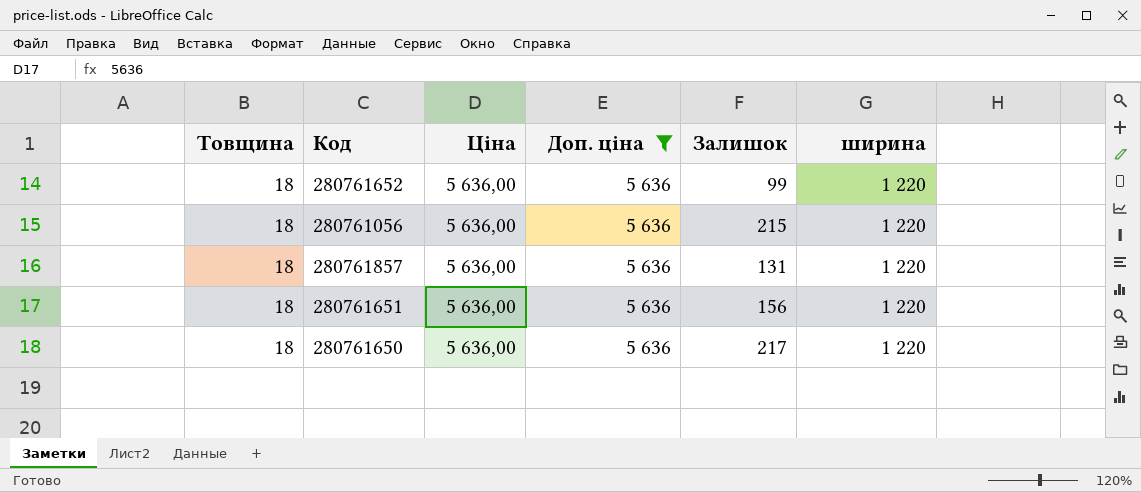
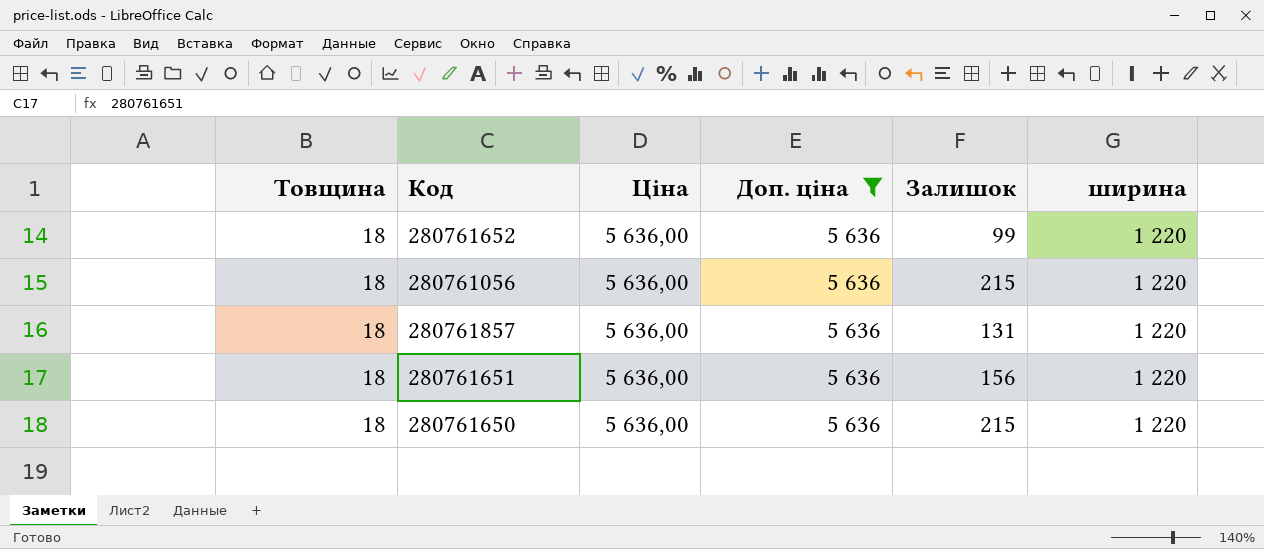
280761650 | Залишок: 217 -> 215

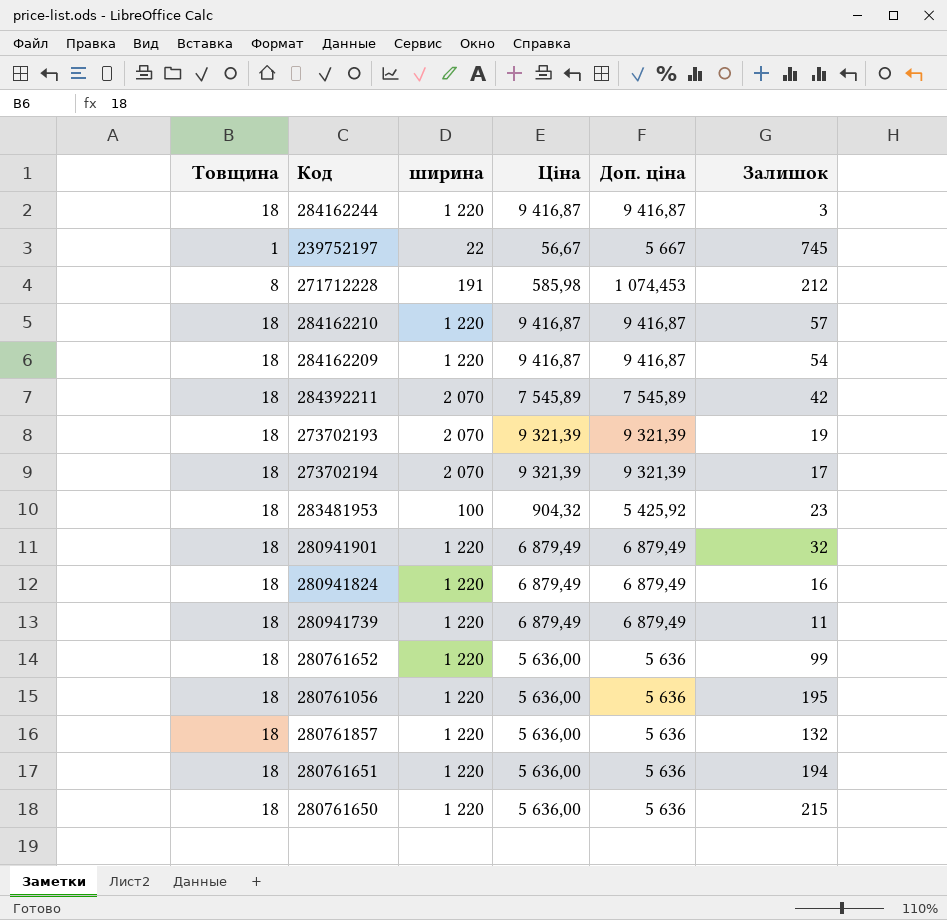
filter: Доп. ціна = 5 636 -> none
column ширина | position: 6 -> 3
280761056 | Залишок: 215 -> 195
280761857 | Залишок: 131 -> 132
280761651 | Залишок: 156 -> 194

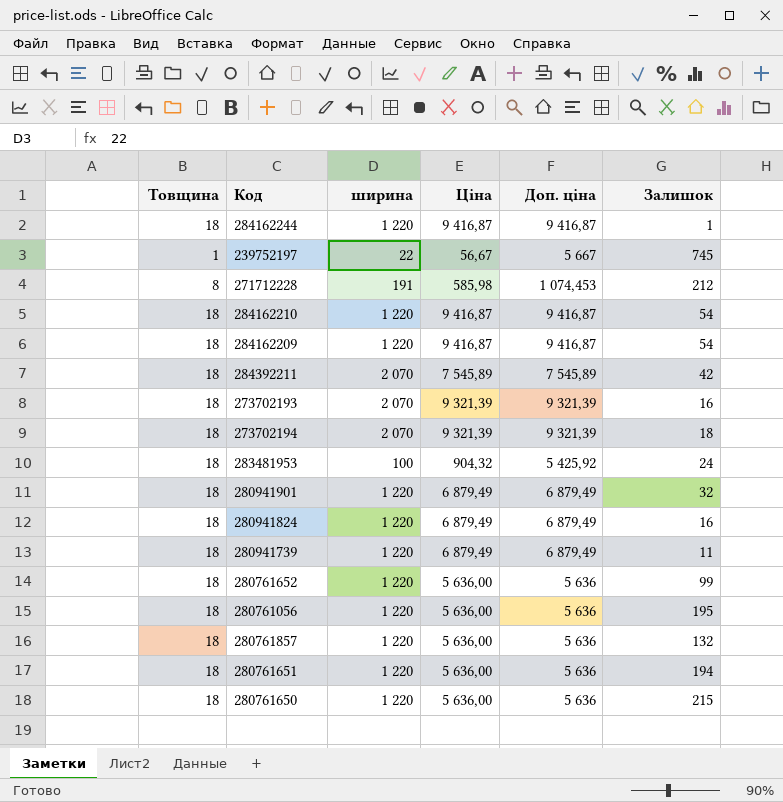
284162244 | Залишок: 3 -> 1
284162210 | Залишок: 57 -> 54
273702193 | Залишок: 19 -> 16
273702194 | Залишок: 17 -> 18
283481953 | Залишок: 23 -> 24

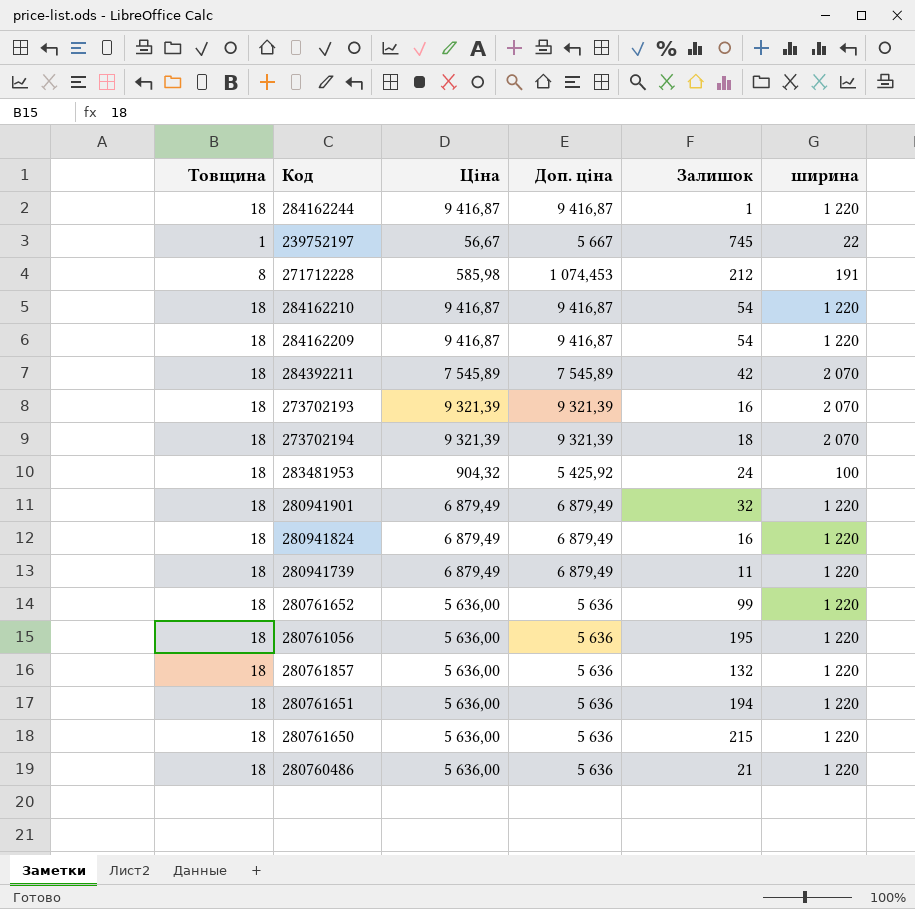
column ширина | position: 3 -> 6
row 280760486: none -> 18 | 5 636,00 | 5 636 | 21 | 1 220

